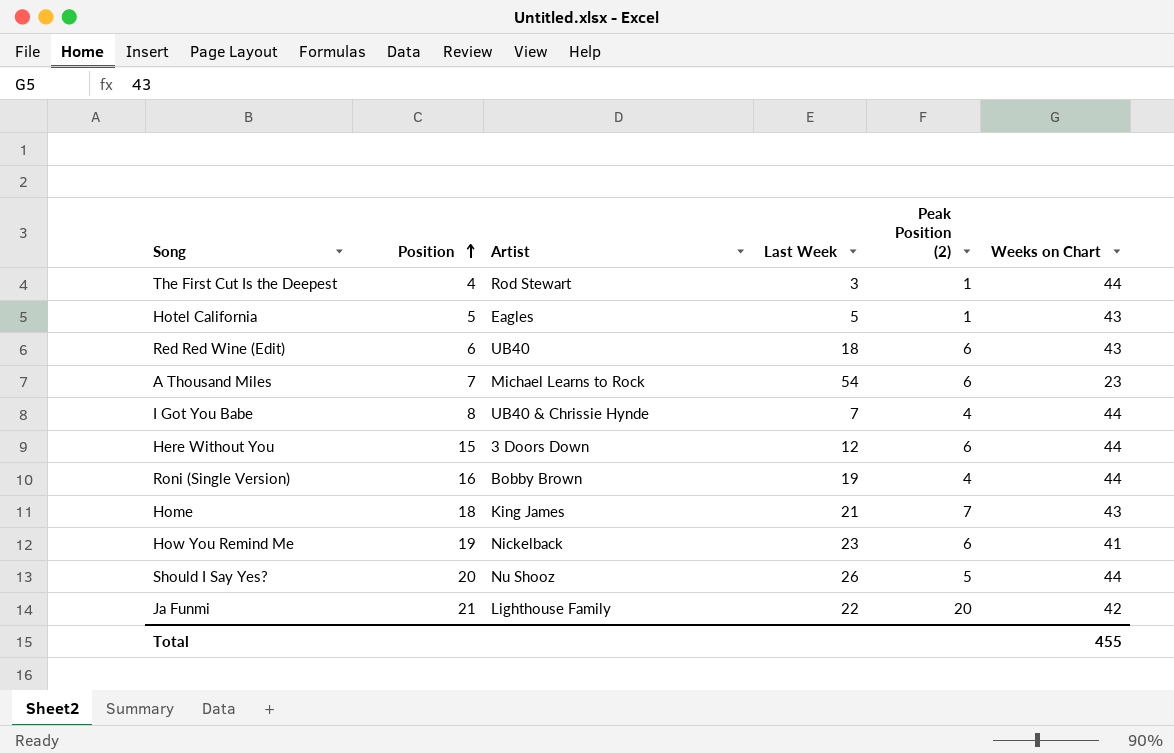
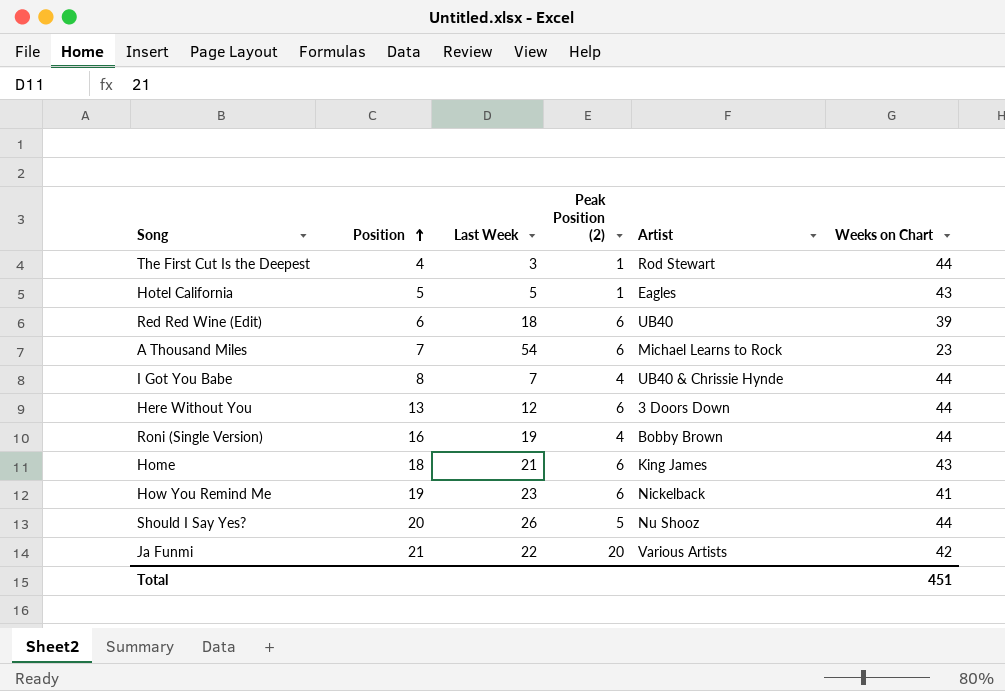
column Artist | position: 3 -> 5
Red Red Wine (Edit) | Weeks on Chart: 43 -> 39
Here Without You | Position: 15 -> 13
Home | Peak Position (2): 7 -> 6
Ja Funmi | Artist: Lighthouse Family -> Various Artists
Total | Weeks on Chart: 455 -> 451

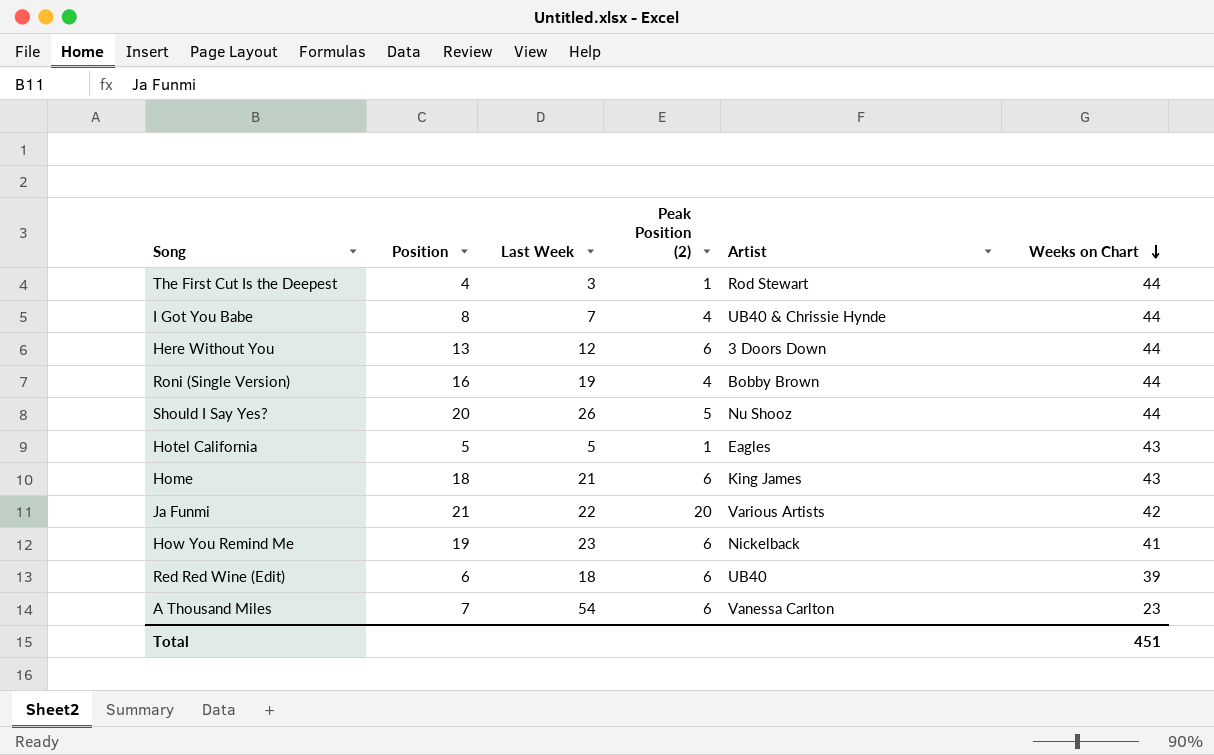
row order: Position ascending -> Weeks on Chart descending
A Thousand Miles | Artist: Michael Learns to Rock -> Vanessa Carlton

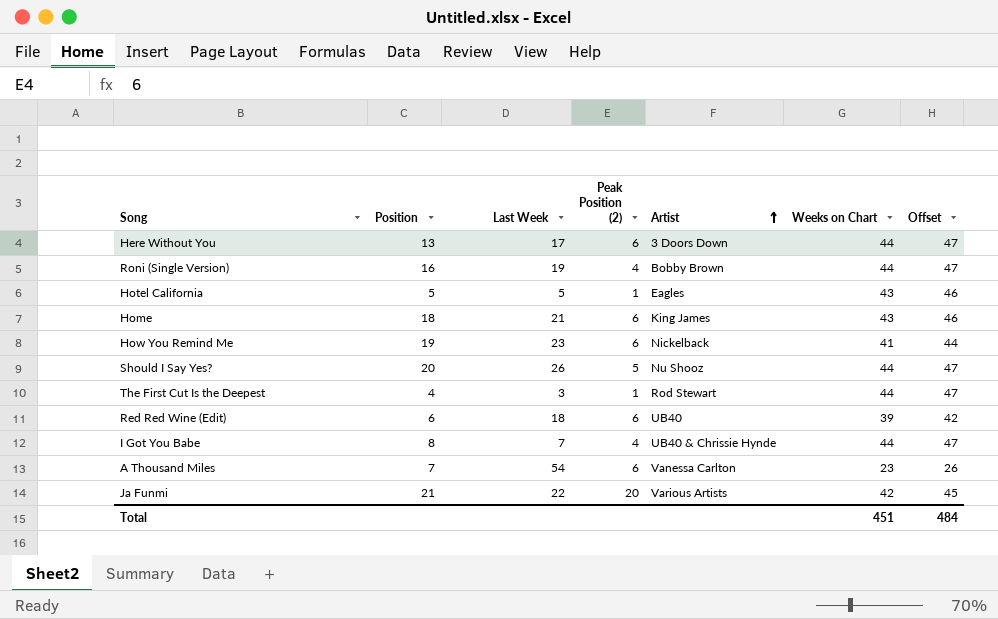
row order: Weeks on Chart descending -> Artist ascending
column Offset | formula: none -> [Weeks on Chart] + 3
Here Without You | Last Week: 12 -> 17

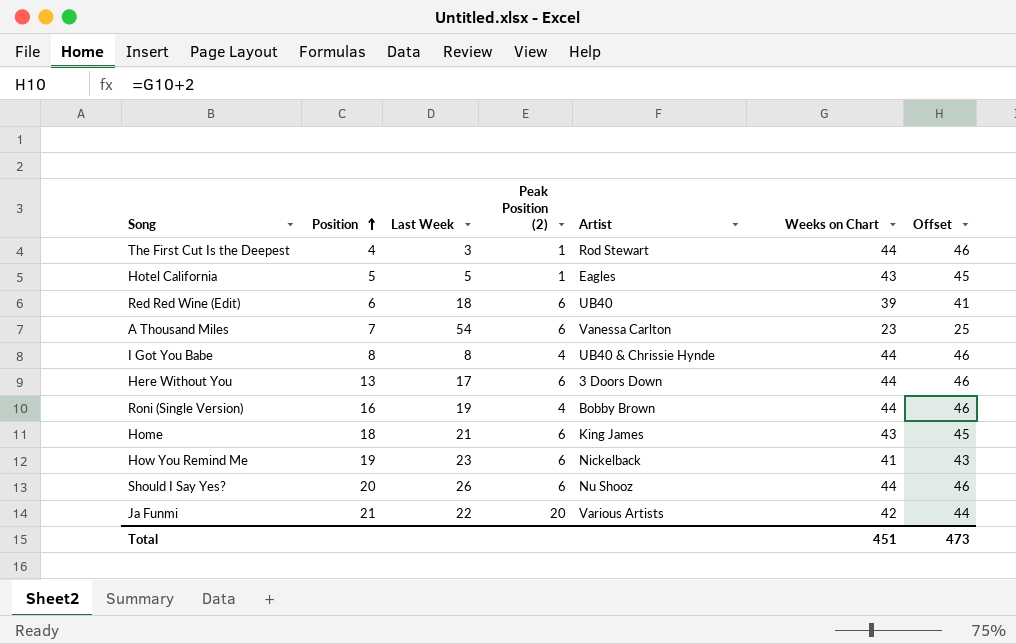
row order: Artist ascending -> Position ascending
column Offset | formula: [Weeks on Chart] + 3 -> [Weeks on Chart] + 2
I Got You Babe | Last Week: 7 -> 8
Should I Say Yes? | Peak Position (2): 5 -> 6
Total | Offset: 484 -> 473

